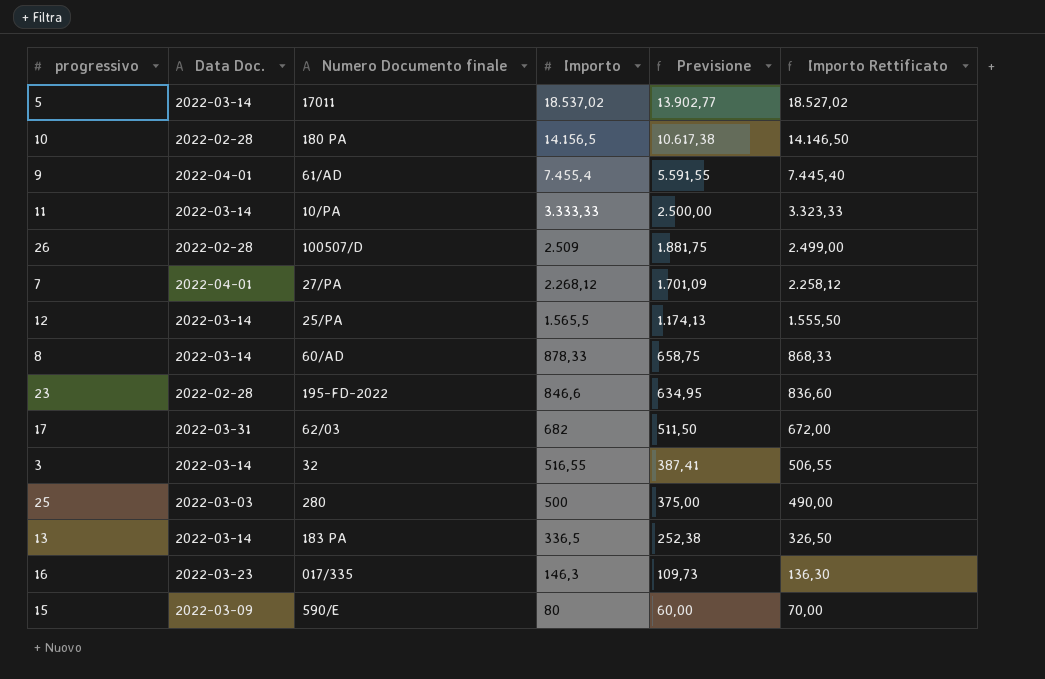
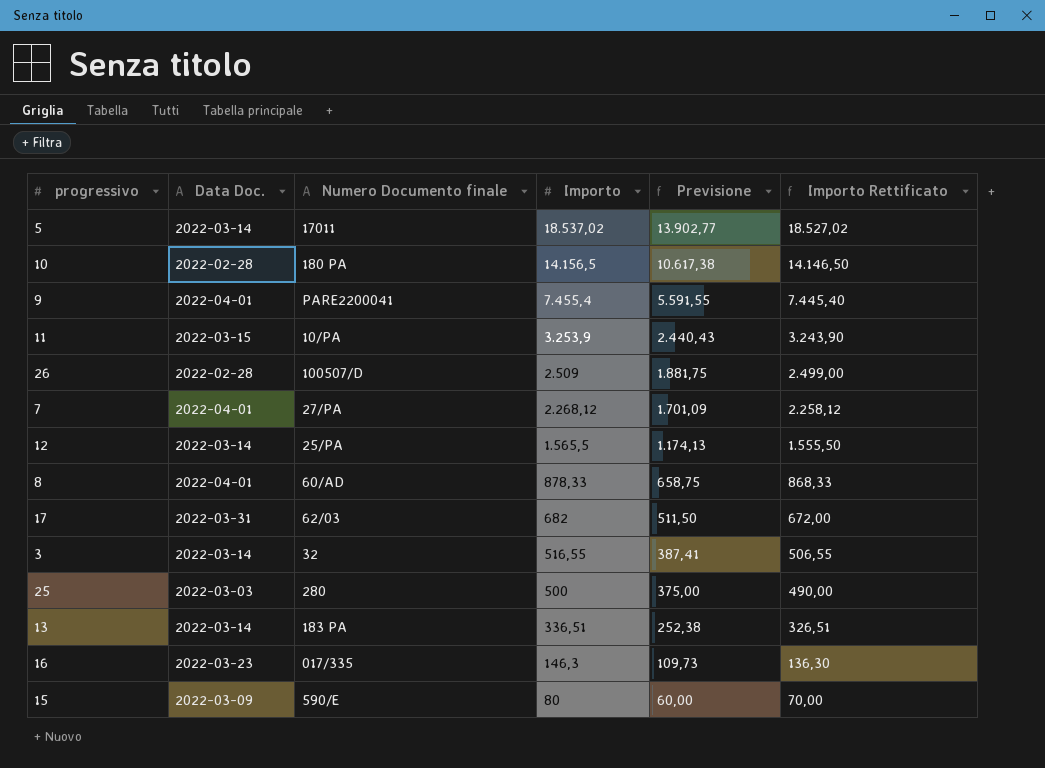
row 23: 2022-02-28 | 195-FD-2022 | 846,6 | 634,95 | 836,60 -> none
9 | Numero Documento finale: 61/AD -> PARE2200041
11 | Data Doc.: 2022-03-14 -> 2022-03-15
11 | Importo: 3.333,33 -> 3.253,9
11 | Previsione: 2.500,00 -> 2.440,43
11 | Importo Rettificato: 3.323,33 -> 3.243,90
8 | Data Doc.: 2022-03-14 -> 2022-04-01
13 | Importo: 336,5 -> 336,51
13 | Importo Rettificato: 326,50 -> 326,51

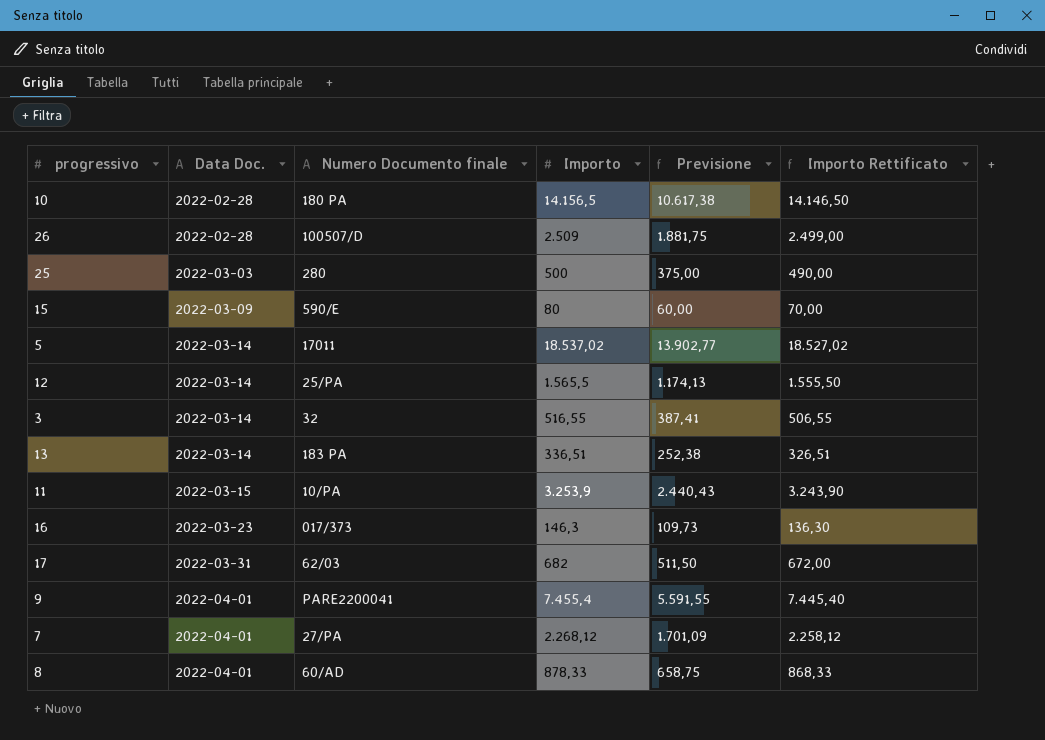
row order: Importo descending -> Data Doc. ascending
16 | Numero Documento finale: 017/335 -> 017/373

